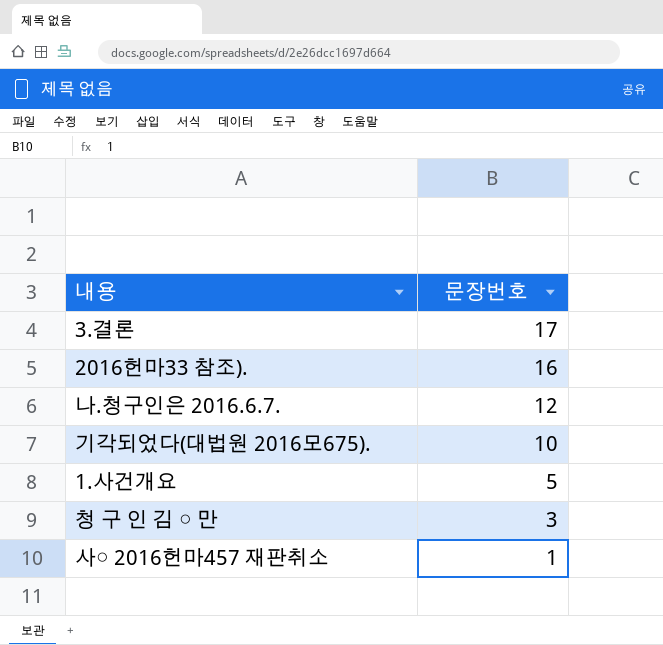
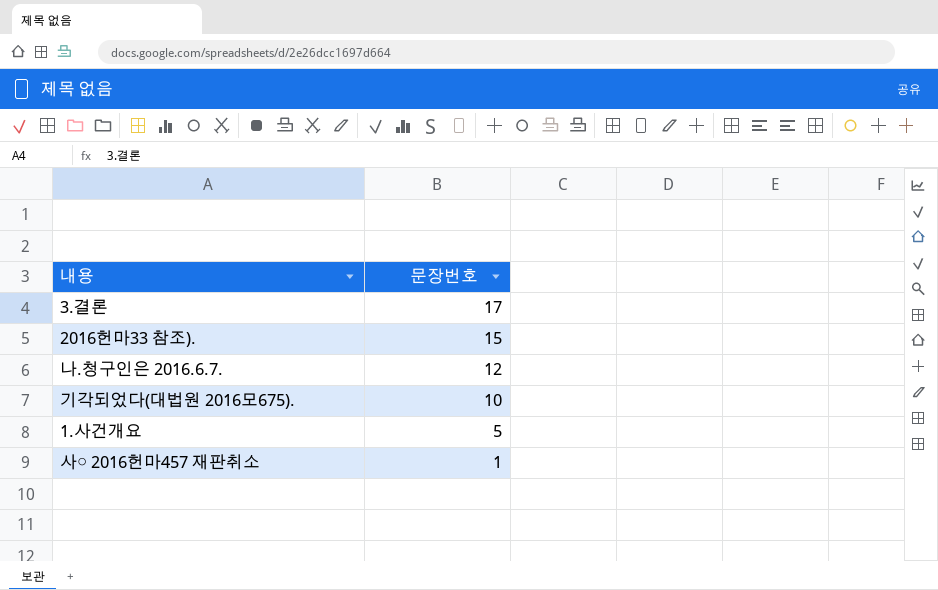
row 청 구 인 김 ○ 만: 3 -> none
2016헌마33 참조). | 문장번호: 16 -> 15

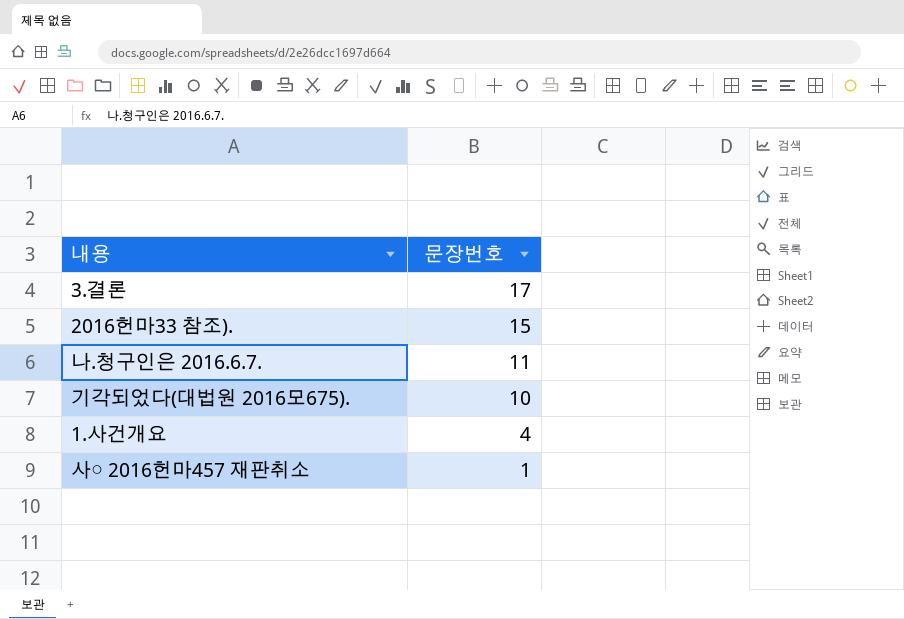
나.청구인은 2016.6.7. | 문장번호: 12 -> 11
1.사건개요 | 문장번호: 5 -> 4

